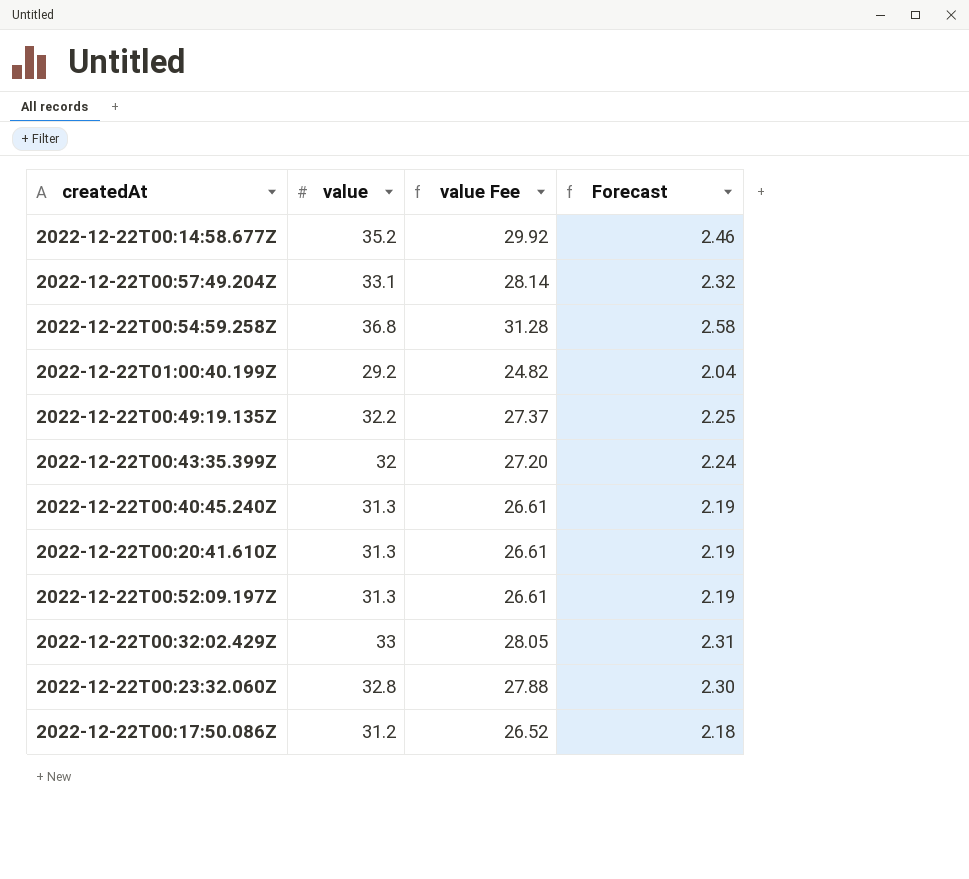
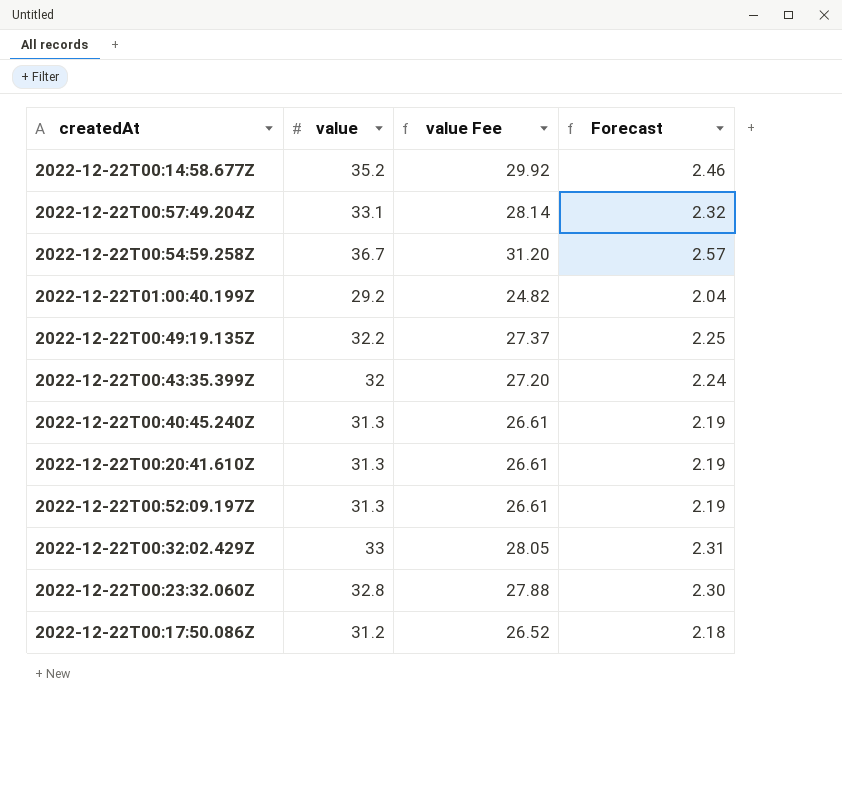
2022-12-22T00:54:59.258Z | value: 36.8 -> 36.7
2022-12-22T00:54:59.258Z | value Fee: 31.28 -> 31.20
2022-12-22T00:54:59.258Z | Forecast: 2.58 -> 2.57

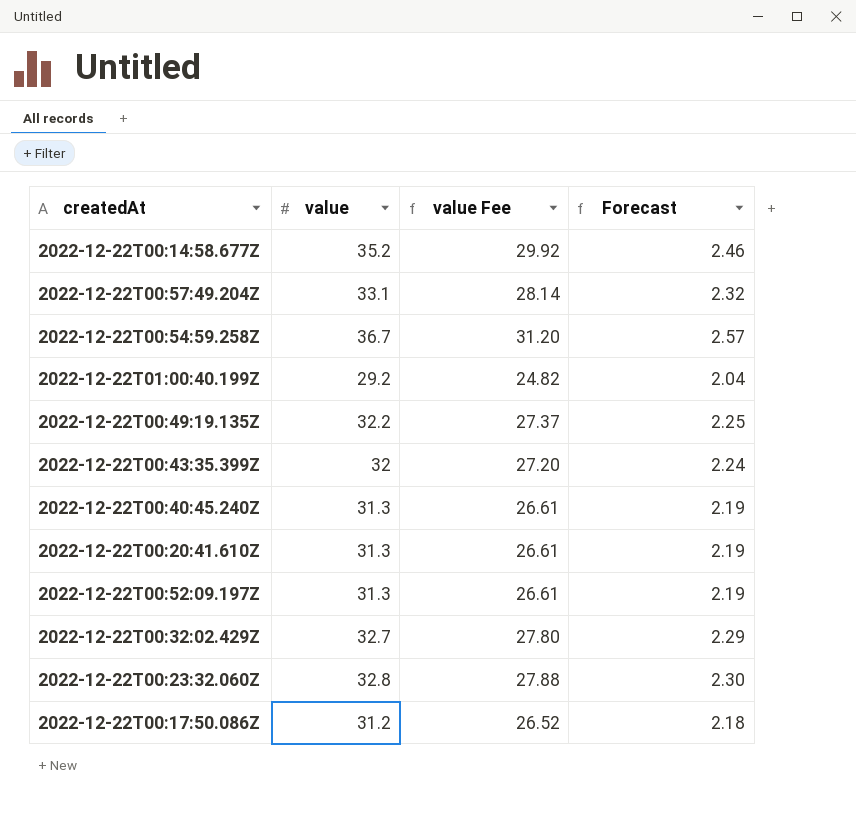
2022-12-22T00:32:02.429Z | value: 33 -> 32.7
2022-12-22T00:32:02.429Z | value Fee: 28.05 -> 27.80
2022-12-22T00:32:02.429Z | Forecast: 2.31 -> 2.29

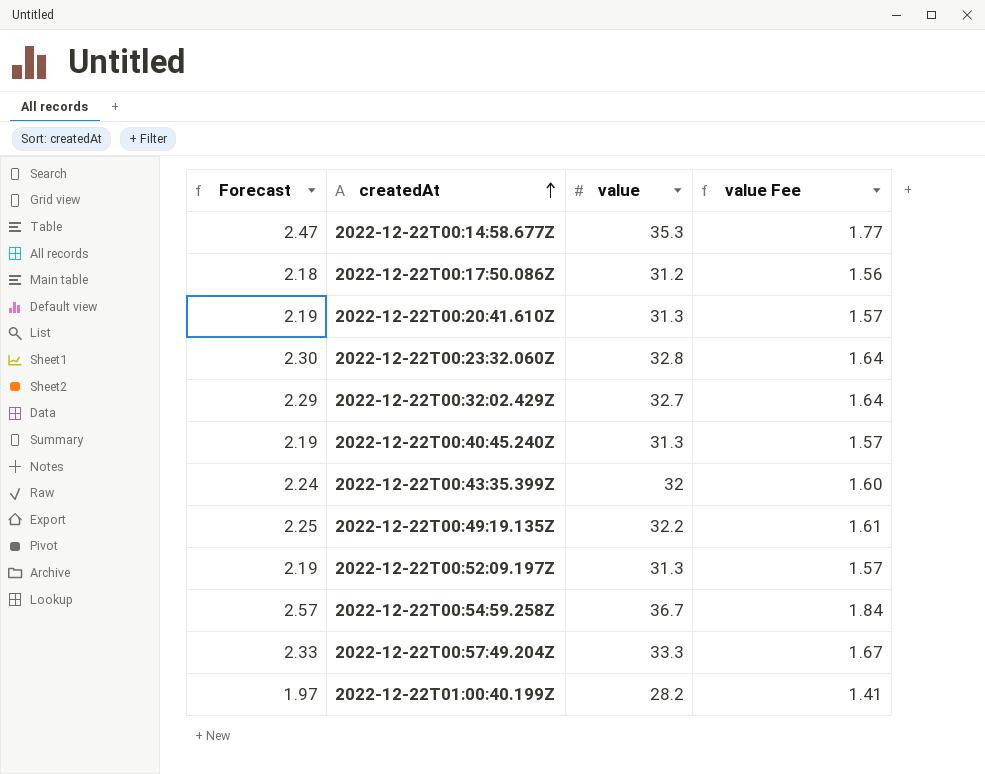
row order: none -> createdAt ascending
column Forecast | position: 4 -> 1
column value Fee | formula: [value] * 0.85 -> [value] * 0.05
2022-12-22T00:14:58.677Z | Forecast: 2.46 -> 2.47
2022-12-22T00:14:58.677Z | value: 35.2 -> 35.3
2022-12-22T00:57:49.204Z | Forecast: 2.32 -> 2.33
2022-12-22T00:57:49.204Z | value: 33.1 -> 33.3
2022-12-22T01:00:40.199Z | Forecast: 2.04 -> 1.97
2022-12-22T01:00:40.199Z | value: 29.2 -> 28.2

